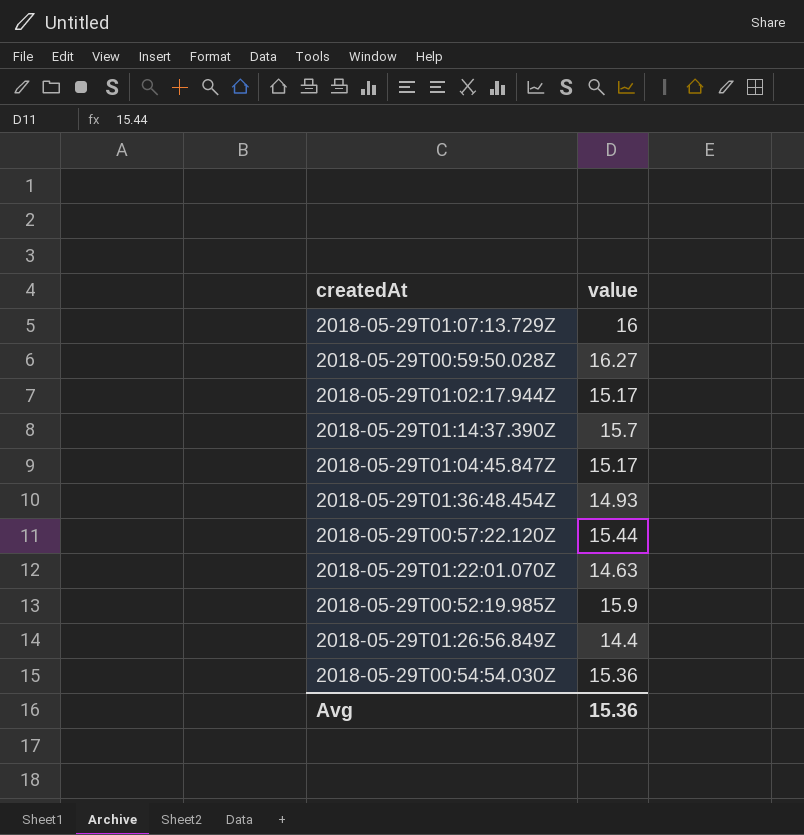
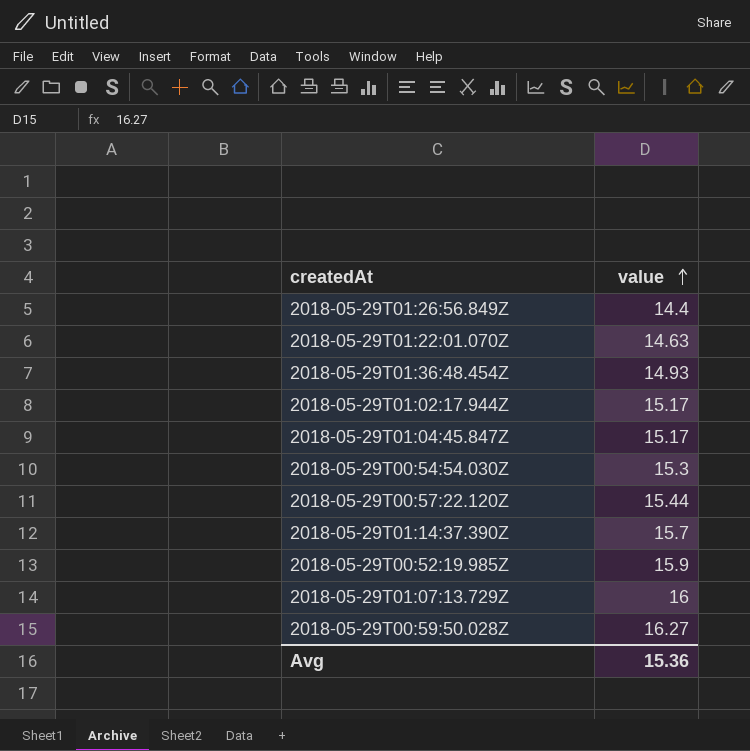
row order: none -> value ascending
2018-05-29T00:54:54.030Z | value: 15.36 -> 15.3

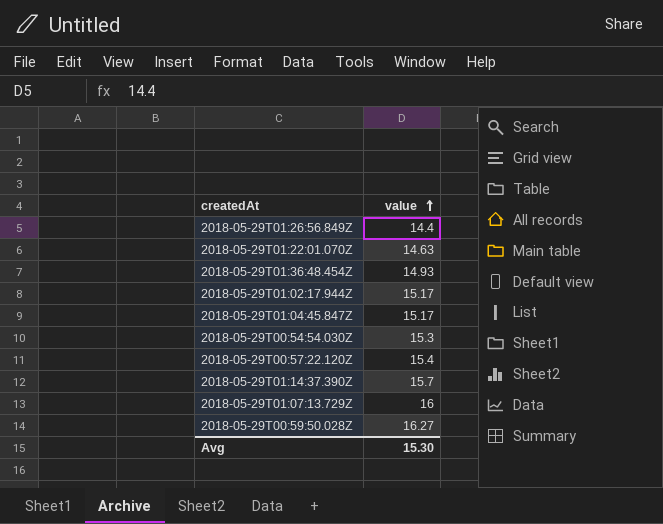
row 2018-05-29T00:52:19.985Z: 15.9 -> none
2018-05-29T00:57:22.120Z | value: 15.44 -> 15.4
Avg | value: 15.36 -> 15.30

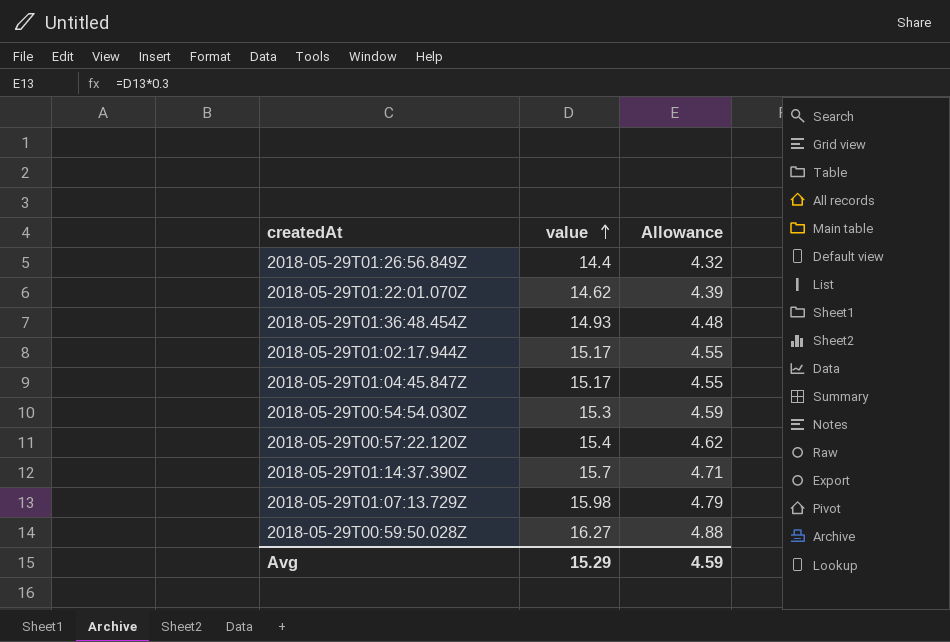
column Allowance | formula: none -> [value] * 0.3
2018-05-29T01:22:01.070Z | value: 14.63 -> 14.62
2018-05-29T01:07:13.729Z | value: 16 -> 15.98
Avg | value: 15.30 -> 15.29

